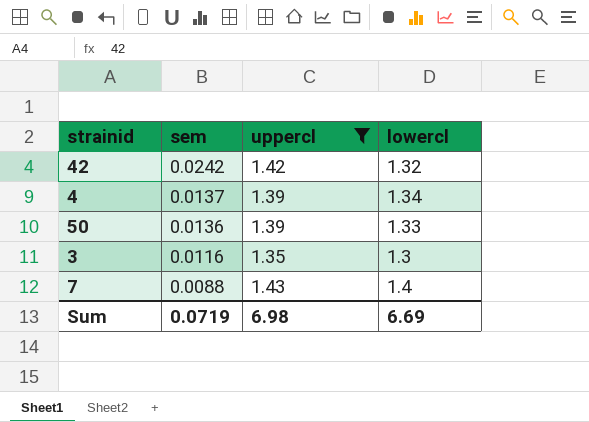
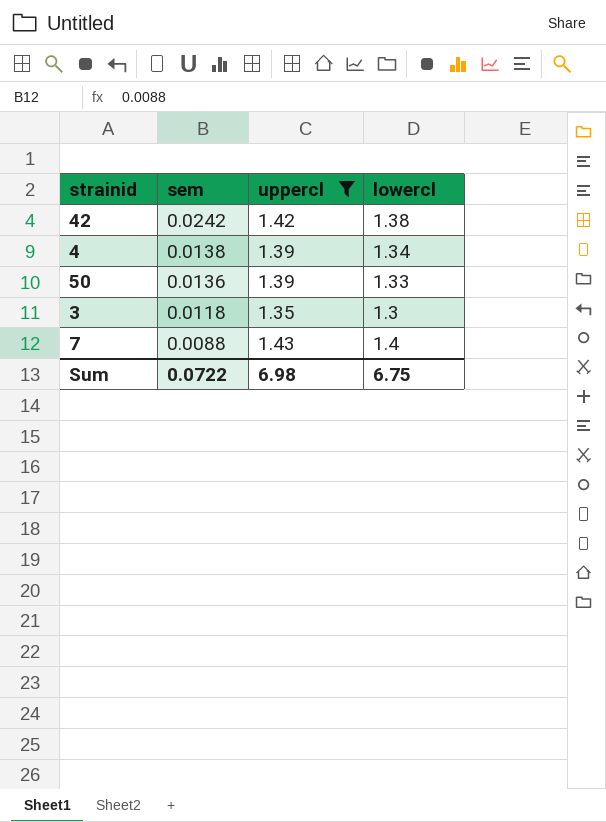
42 | lowercl: 1.32 -> 1.38
4 | sem: 0.0137 -> 0.0138
3 | sem: 0.0116 -> 0.0118
Sum | sem: 0.0719 -> 0.0722
Sum | lowercl: 6.69 -> 6.75

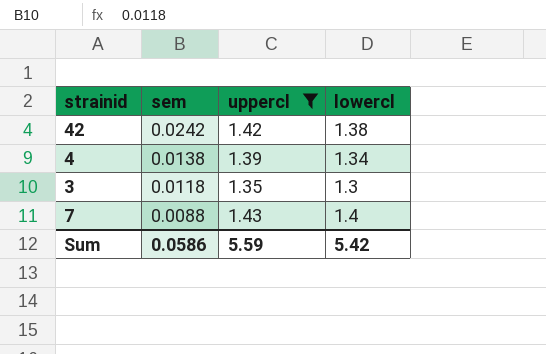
row 50: 0.0136 | 1.39 | 1.33 -> none
Sum | sem: 0.0722 -> 0.0586
Sum | uppercl: 6.98 -> 5.59
Sum | lowercl: 6.75 -> 5.42

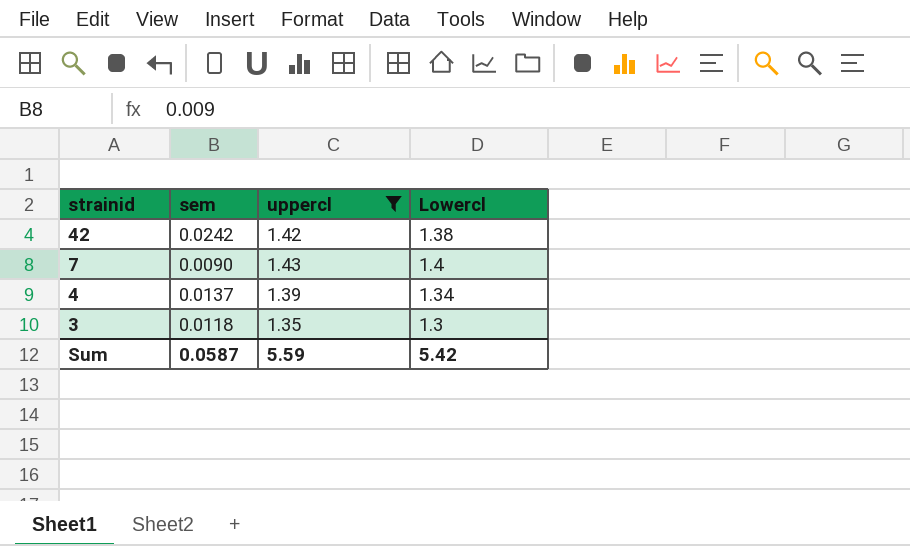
row order: sem descending -> strainid descending
column name: lowercl -> Lowercl
7 | sem: 0.0088 -> 0.0090
4 | sem: 0.0138 -> 0.0137
Sum | sem: 0.0586 -> 0.0587

